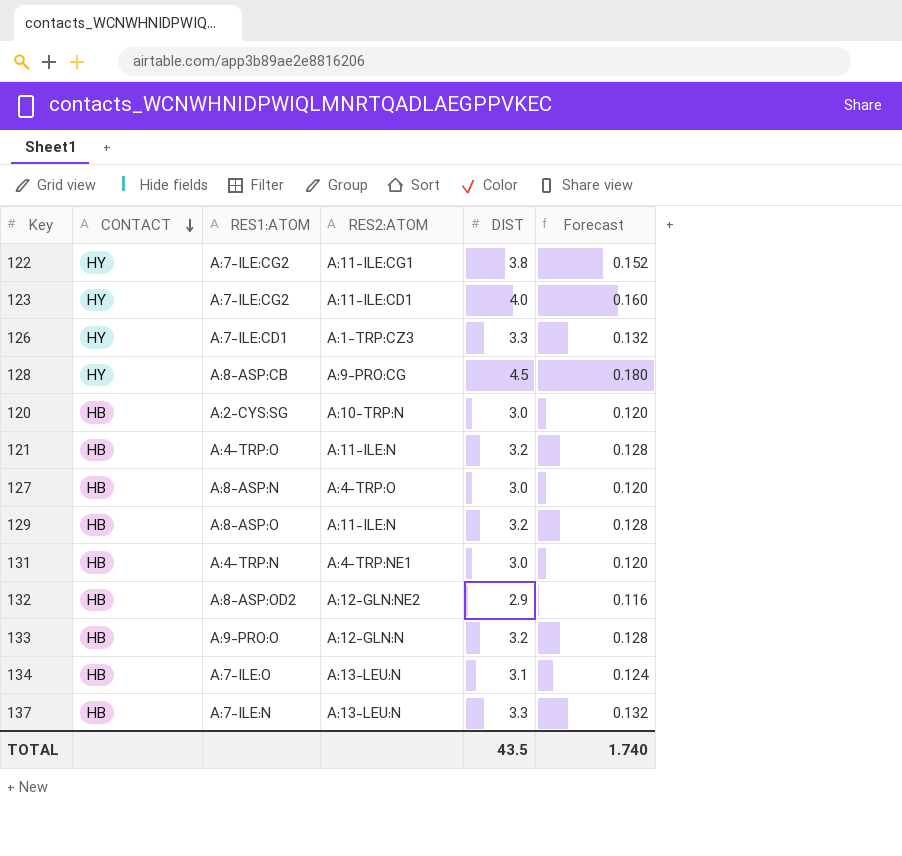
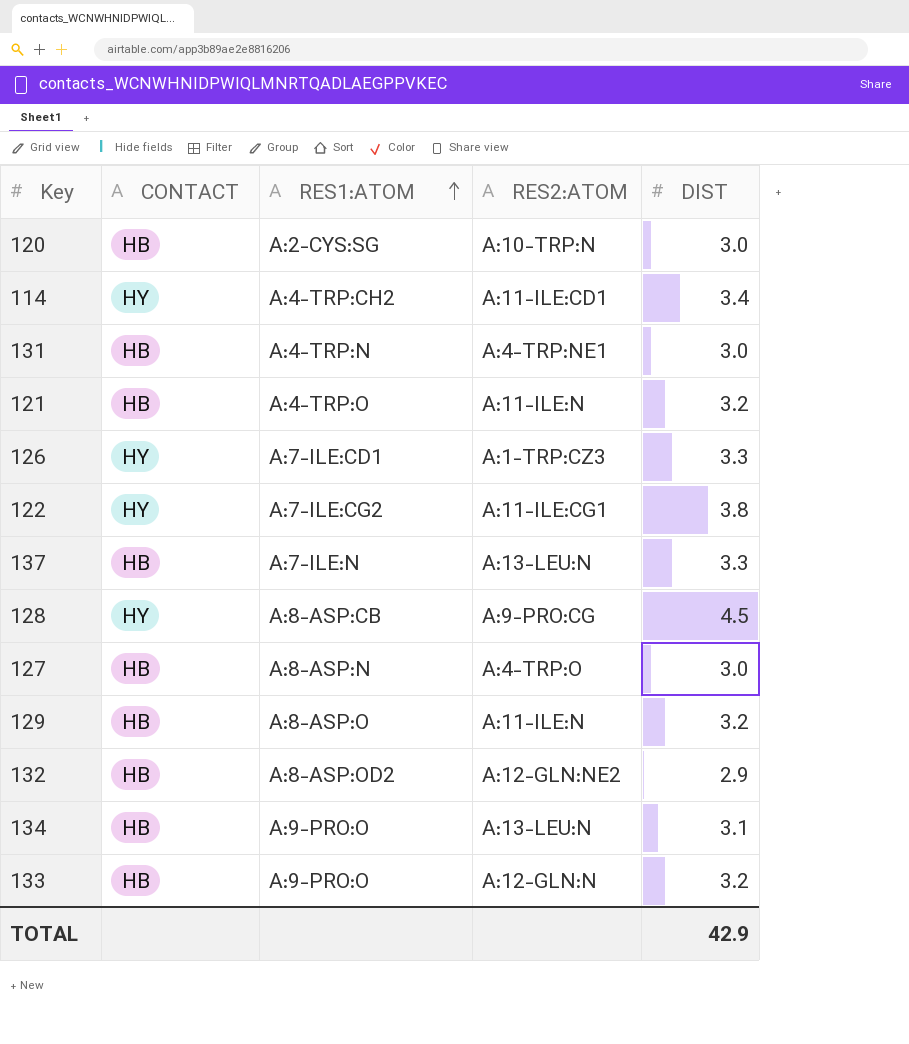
row order: CONTACT descending -> RES1:ATOM ascending
column Forecast | formula: [DIST] * 0.04 -> none
row 123: HY | A:7-ILE:CG2 | A:11-ILE:CD1 | 4.0 | 0.160 -> none
row 114: none -> HY | A:4-TRP:CH2 | A:11-ILE:CD1 | 3.4
134 | RES1:ATOM: A:7-ILE:O -> A:9-PRO:O
TOTAL | DIST: 43.5 -> 42.9

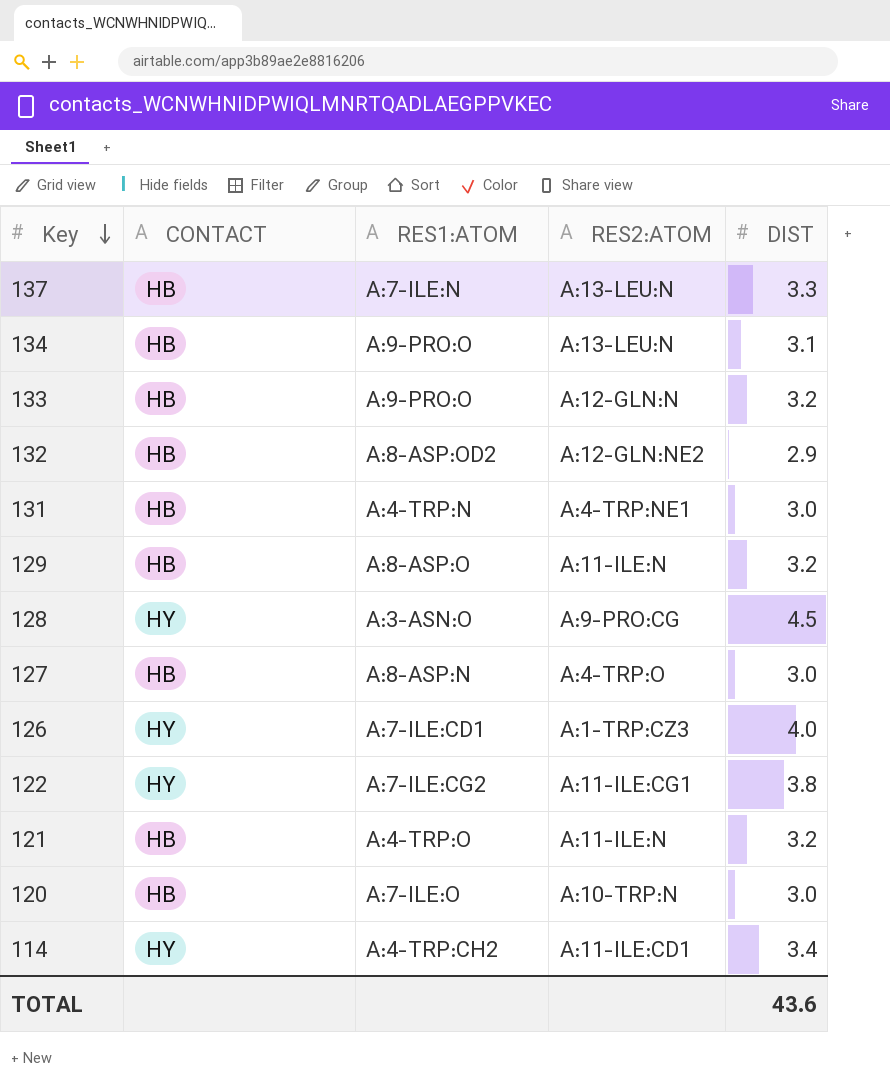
row order: RES1:ATOM ascending -> Key descending
128 | RES1:ATOM: A:8-ASP:CB -> A:3-ASN:O
126 | DIST: 3.3 -> 4.0
120 | RES1:ATOM: A:2-CYS:SG -> A:7-ILE:O
TOTAL | DIST: 42.9 -> 43.6

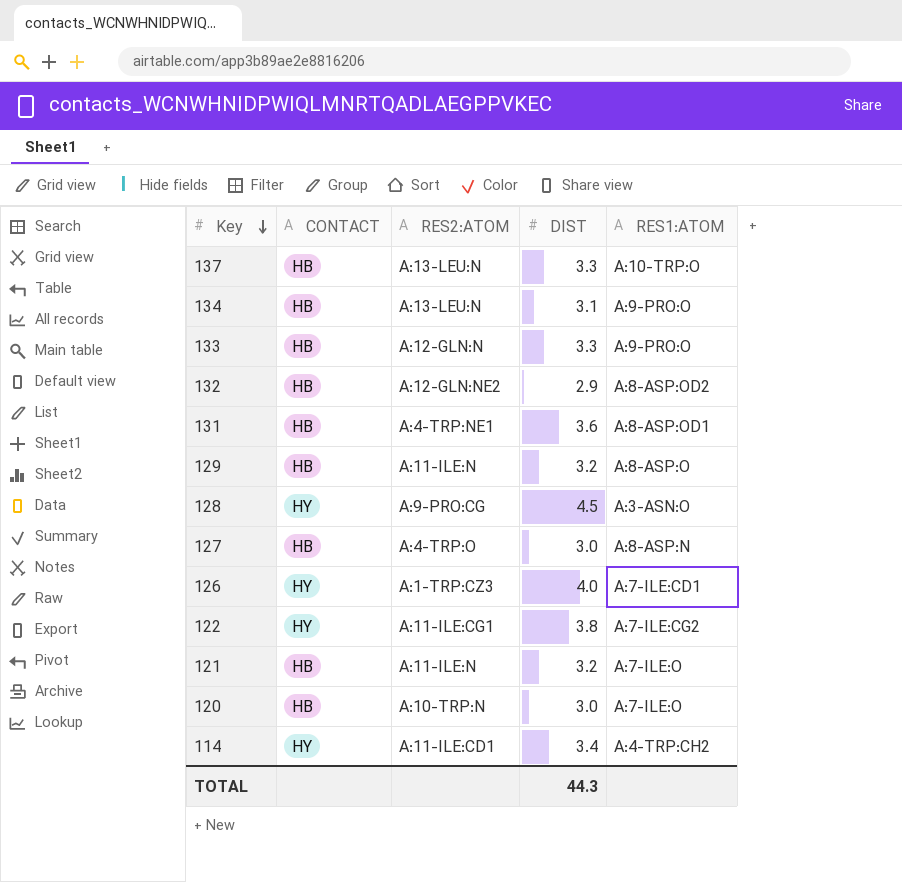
column RES1:ATOM | position: 3 -> 5
137 | RES1:ATOM: A:7-ILE:N -> A:10-TRP:O
133 | DIST: 3.2 -> 3.3
131 | DIST: 3.0 -> 3.6
131 | RES1:ATOM: A:4-TRP:N -> A:8-ASP:OD1
121 | RES1:ATOM: A:4-TRP:O -> A:7-ILE:O
TOTAL | DIST: 43.6 -> 44.3

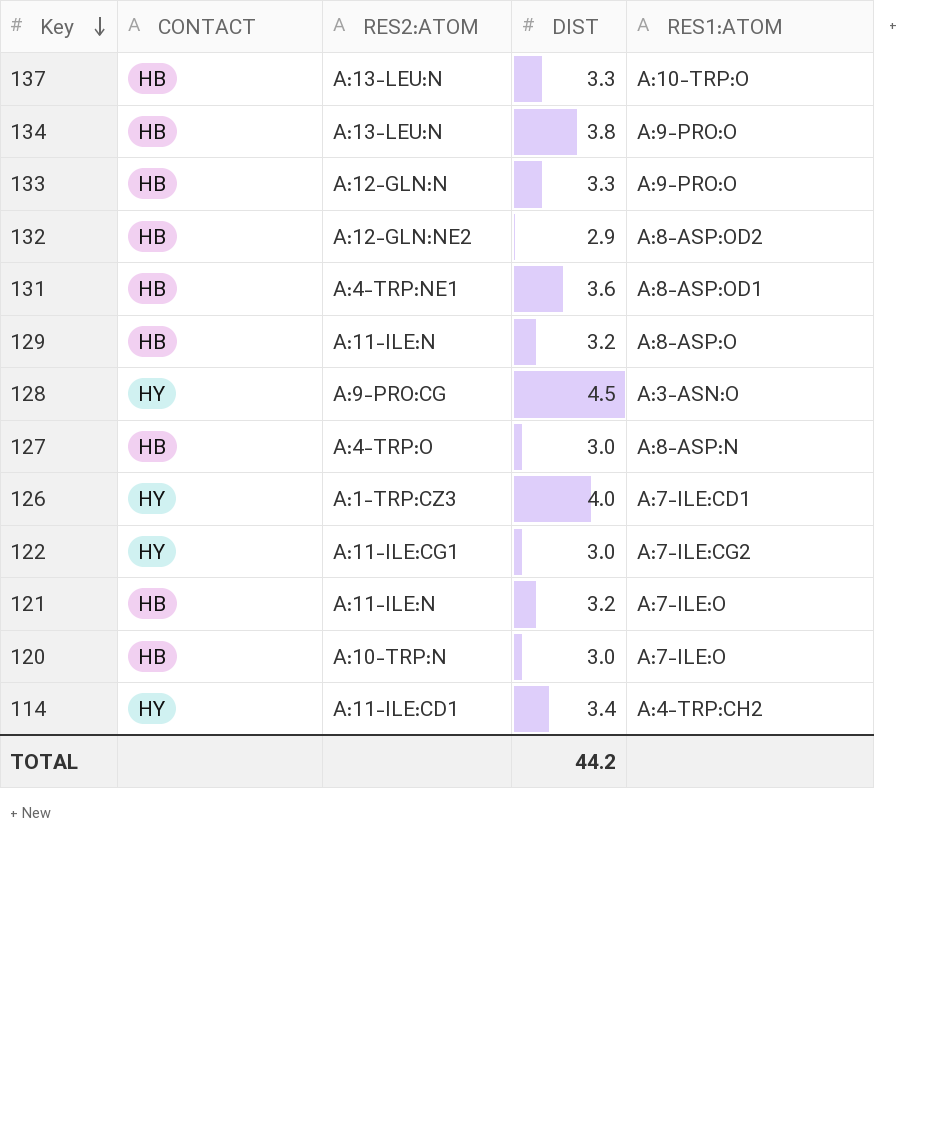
134 | DIST: 3.1 -> 3.8
122 | DIST: 3.8 -> 3.0
TOTAL | DIST: 44.3 -> 44.2

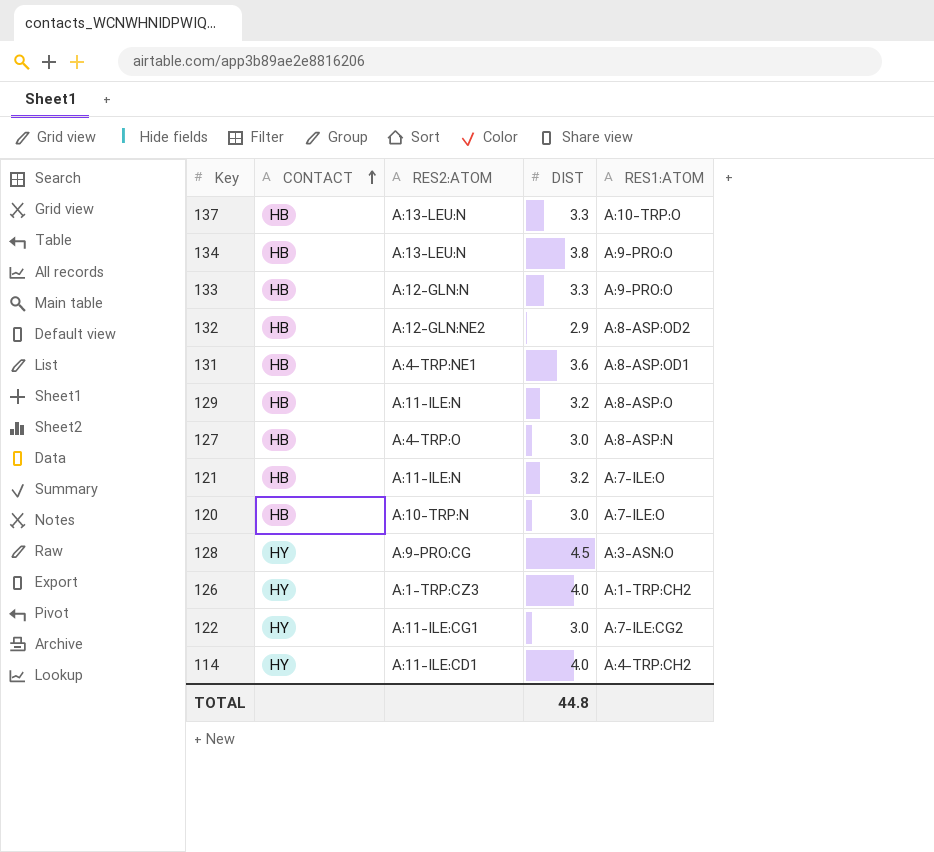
row order: Key descending -> CONTACT ascending
126 | RES1:ATOM: A:7-ILE:CD1 -> A:1-TRP:CH2
114 | DIST: 3.4 -> 4.0
TOTAL | DIST: 44.2 -> 44.8

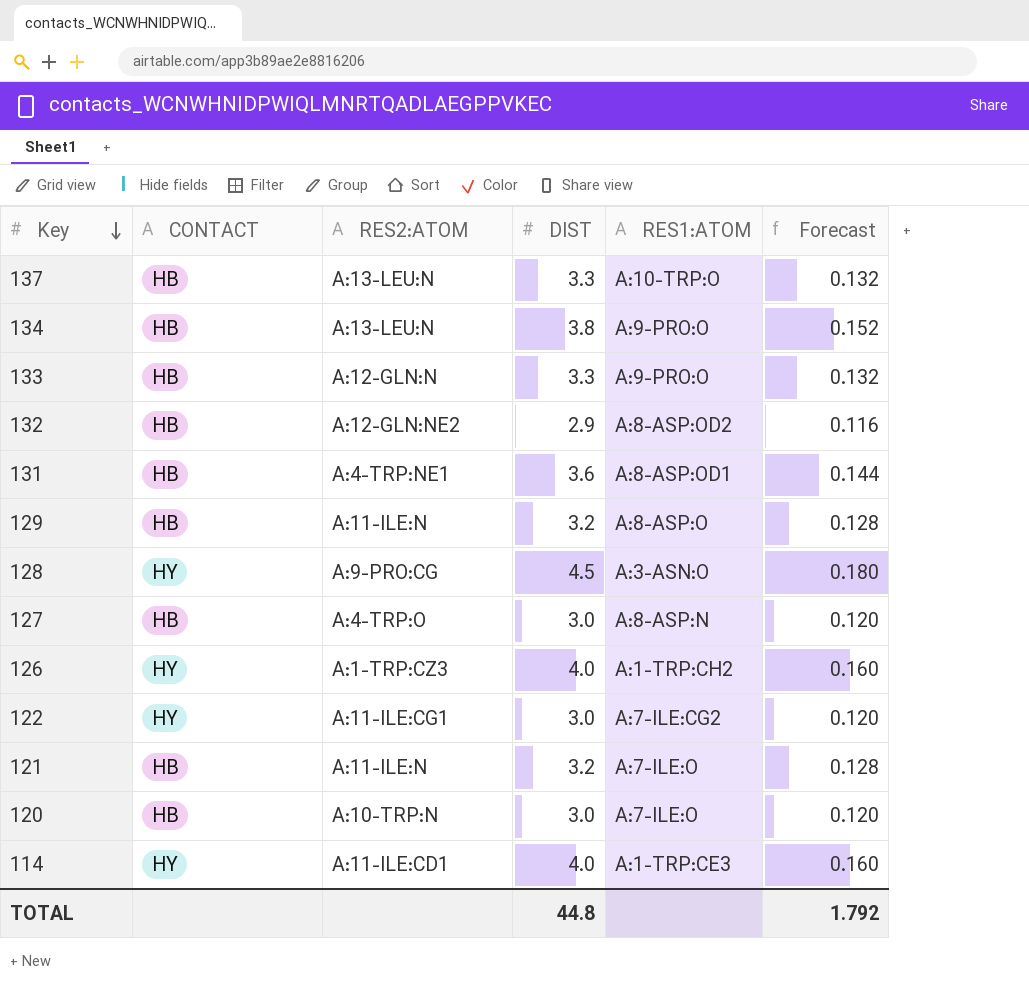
row order: CONTACT ascending -> Key descending
column Forecast | formula: none -> [DIST] * 0.04
114 | RES1:ATOM: A:4-TRP:CH2 -> A:1-TRP:CE3

